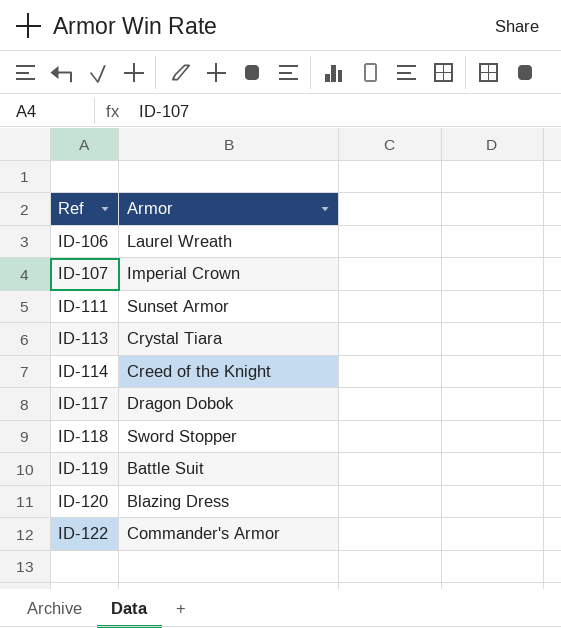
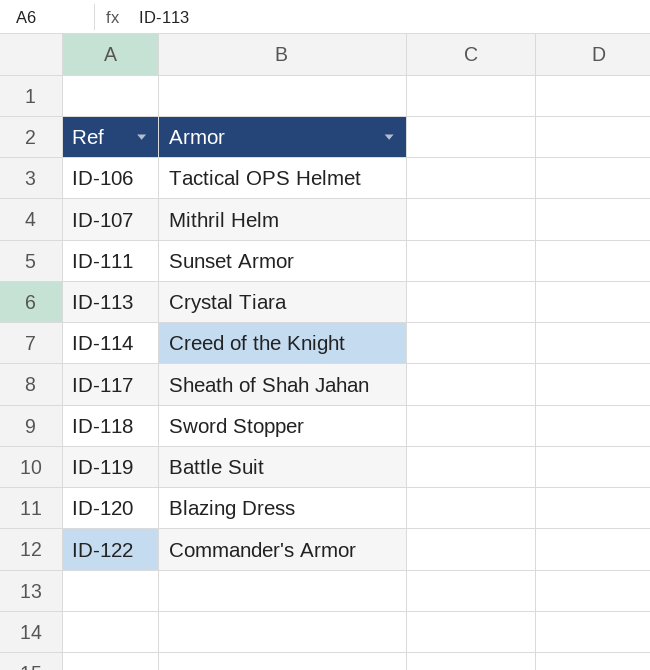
ID-106 | Armor: Laurel Wreath -> Tactical OPS Helmet
ID-107 | Armor: Imperial Crown -> Mithril Helm
ID-117 | Armor: Dragon Dobok -> Sheath of Shah Jahan

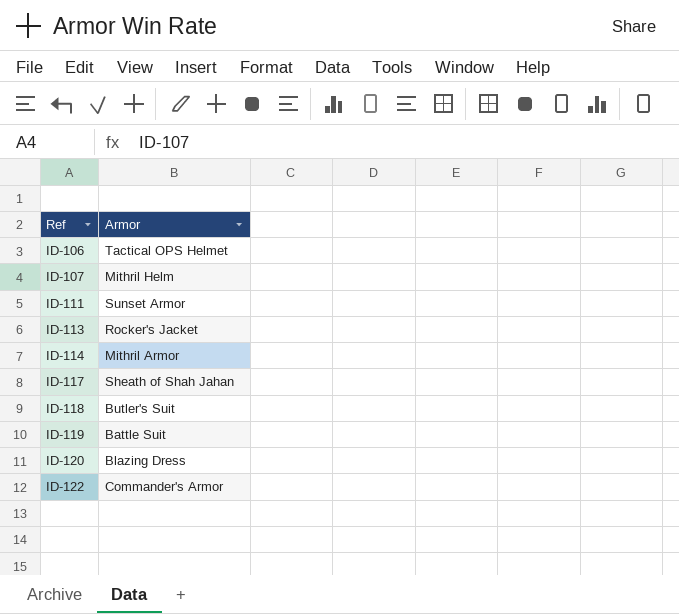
ID-113 | Armor: Crystal Tiara -> Rocker's Jacket
ID-114 | Armor: Creed of the Knight -> Mithril Armor
ID-118 | Armor: Sword Stopper -> Butler's Suit

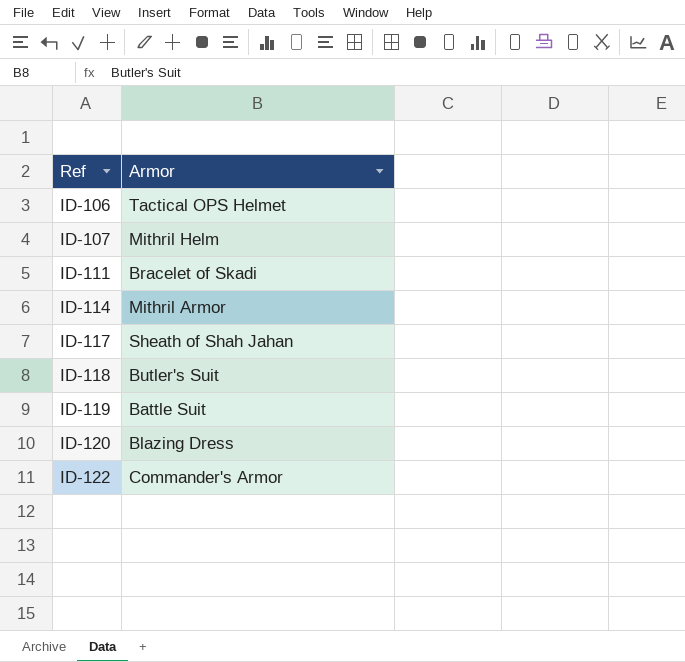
row ID-113: Rocker's Jacket -> none
ID-111 | Armor: Sunset Armor -> Bracelet of Skadi

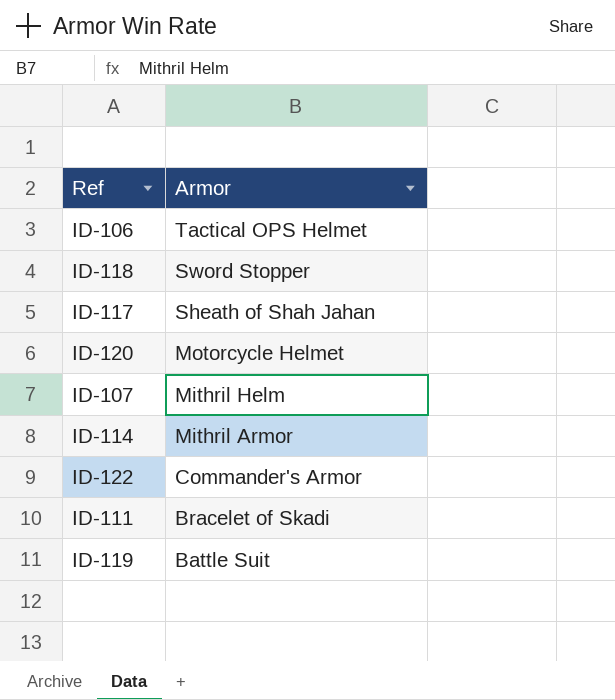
row order: Ref ascending -> Armor descending
ID-118 | Armor: Butler's Suit -> Sword Stopper
ID-120 | Armor: Blazing Dress -> Motorcycle Helmet

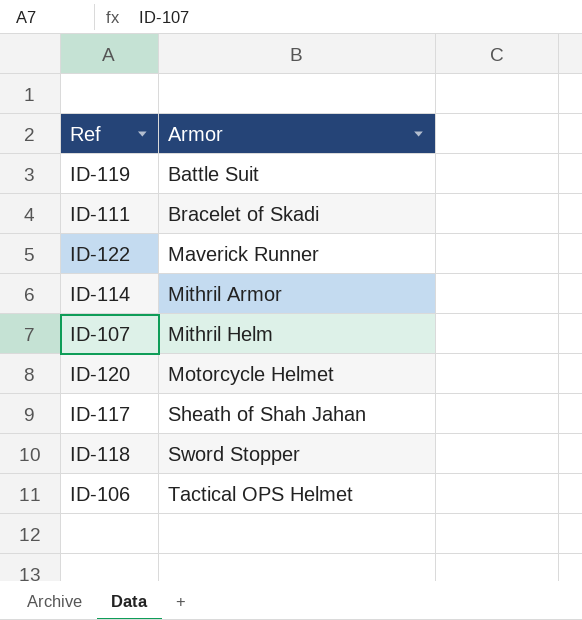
row order: Armor descending -> Armor ascending
ID-122 | Armor: Commander's Armor -> Maverick Runner

